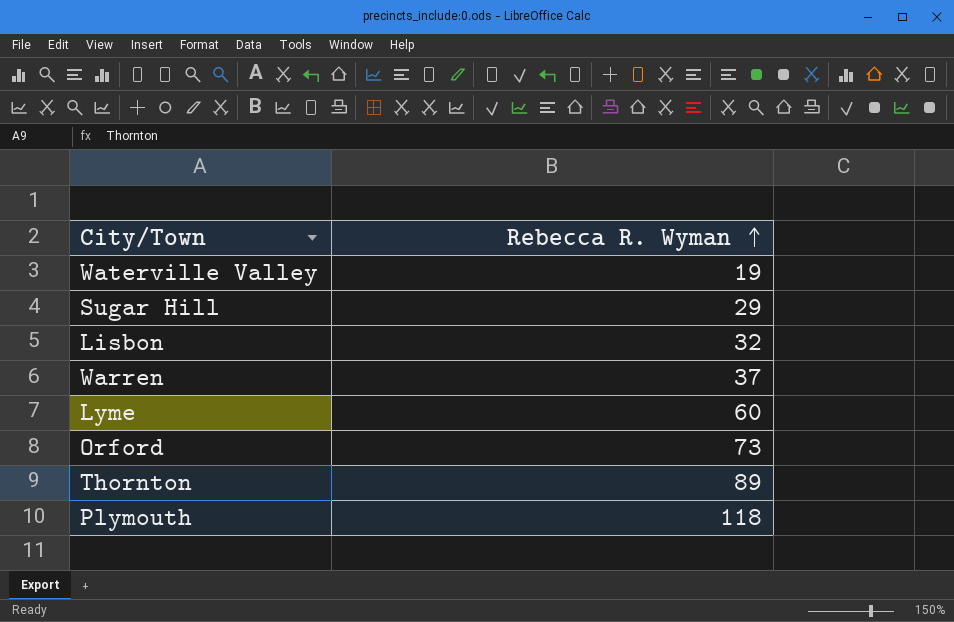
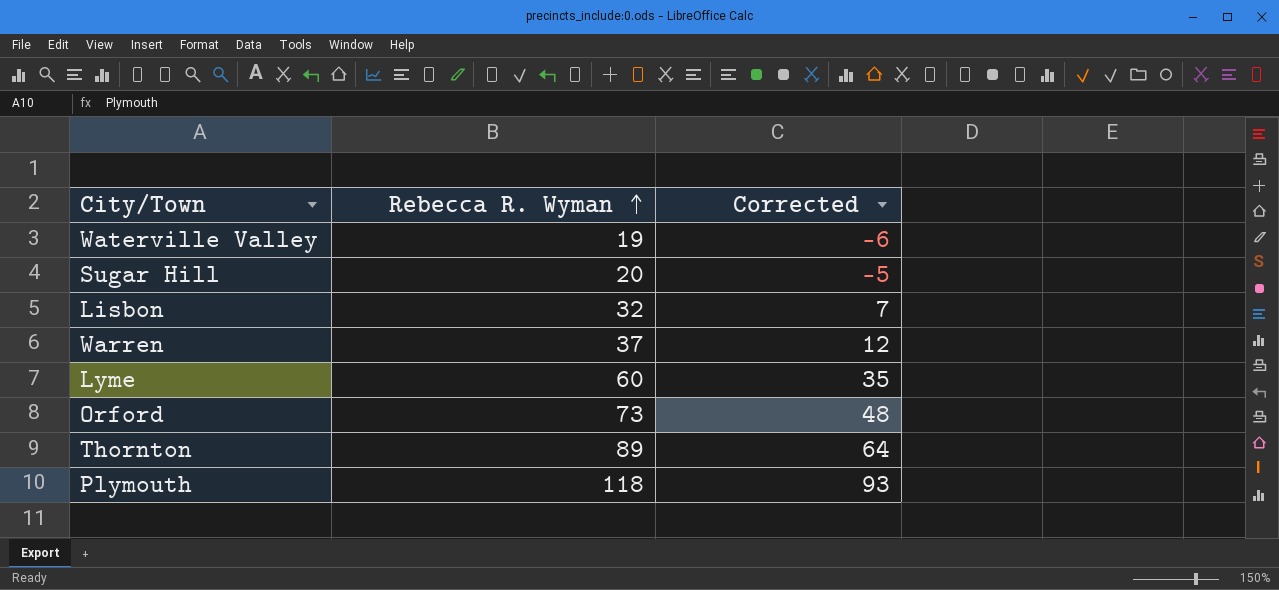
column Corrected | formula: none -> [Rebecca R. Wyman] - 25
Sugar Hill | Rebecca R. Wyman: 29 -> 20

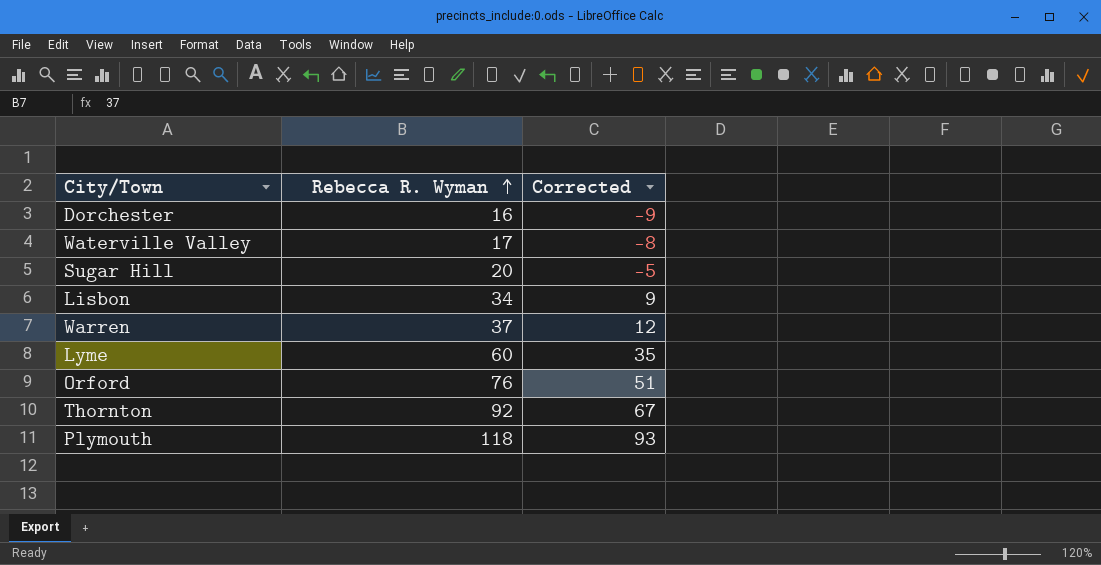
row Dorchester: none -> 16 | -9
Waterville Valley | Rebecca R. Wyman: 19 -> 17
Waterville Valley | Corrected: -6 -> -8
Lisbon | Rebecca R. Wyman: 32 -> 34
Lisbon | Corrected: 7 -> 9
Orford | Rebecca R. Wyman: 73 -> 76
Orford | Corrected: 48 -> 51
Thornton | Rebecca R. Wyman: 89 -> 92
Thornton | Corrected: 64 -> 67

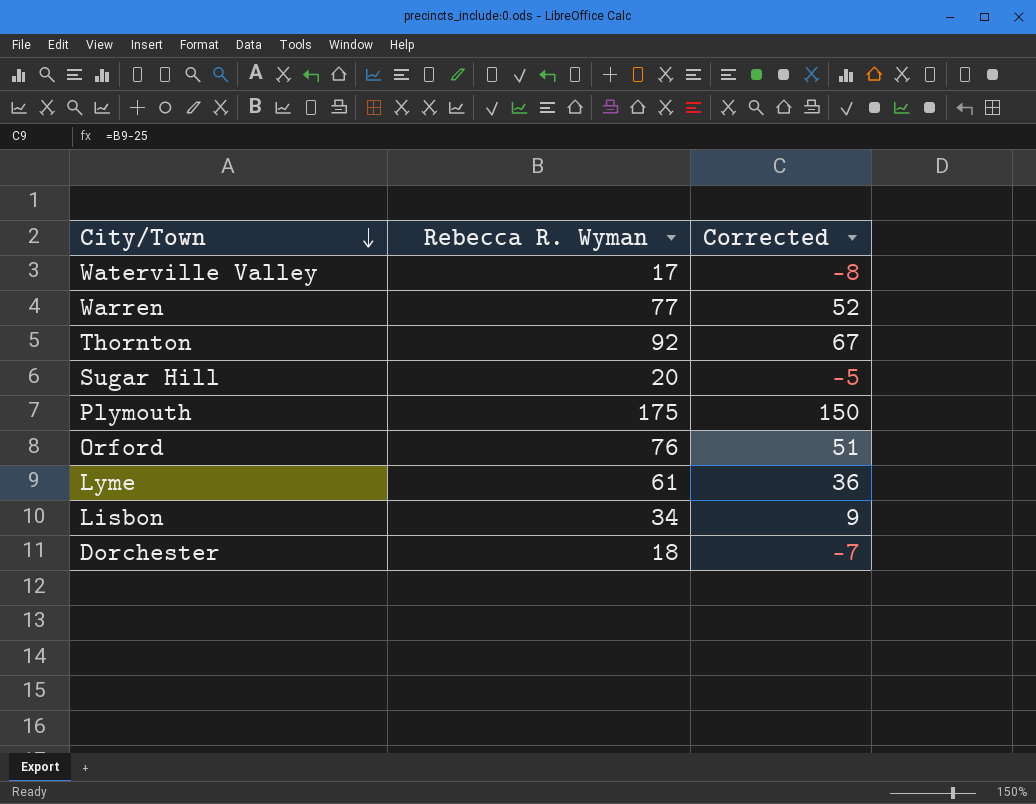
row order: Rebecca R. Wyman ascending -> City/Town descending
Warren | Rebecca R. Wyman: 37 -> 77
Warren | Corrected: 12 -> 52
Plymouth | Rebecca R. Wyman: 118 -> 175
Plymouth | Corrected: 93 -> 150
Lyme | Rebecca R. Wyman: 60 -> 61
Lyme | Corrected: 35 -> 36
Dorchester | Rebecca R. Wyman: 16 -> 18
Dorchester | Corrected: -9 -> -7

